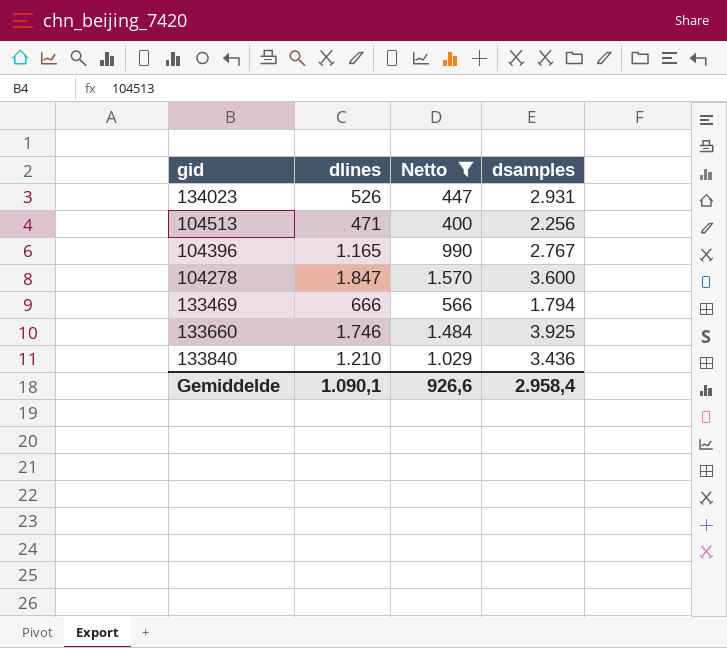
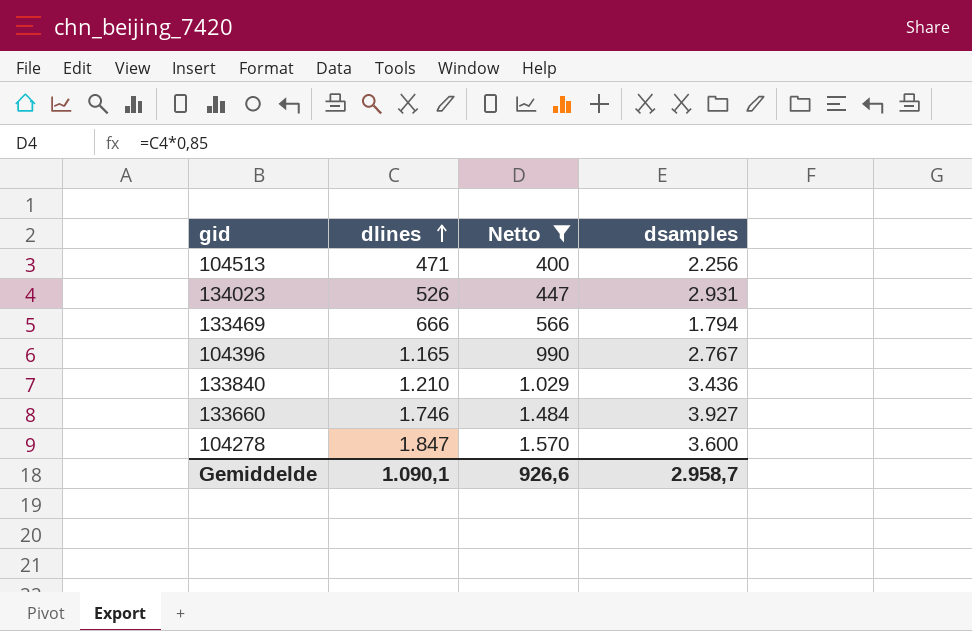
row order: none -> dlines ascending
133660 | dsamples: 3.925 -> 3.927
Gemiddelde | dsamples: 2.958,4 -> 2.958,7

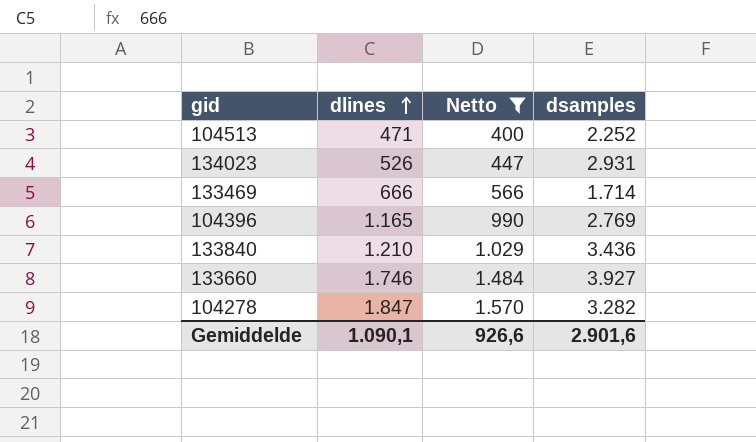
104513 | dsamples: 2.256 -> 2.252
133469 | dsamples: 1.794 -> 1.714
104396 | dsamples: 2.767 -> 2.769
104278 | dsamples: 3.600 -> 3.282
Gemiddelde | dsamples: 2.958,7 -> 2.901,6

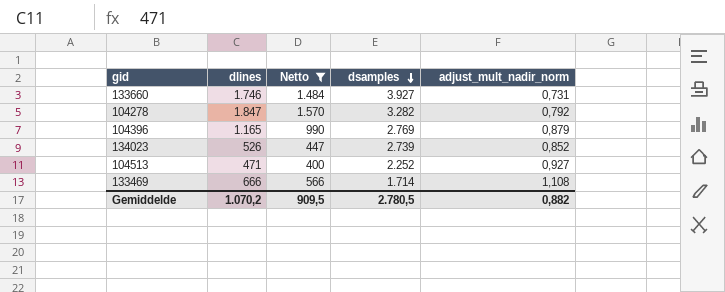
row order: dlines ascending -> dsamples descending
column adjust_mult_nadir_norm | position: none -> 5
row 133840: 1.210 | 1.029 | 3.436 -> none
134023 | dsamples: 2.931 -> 2.739
Gemiddelde | dlines: 1.090,1 -> 1.070,2
Gemiddelde | Netto: 926,6 -> 909,5
Gemiddelde | dsamples: 2.901,6 -> 2.780,5

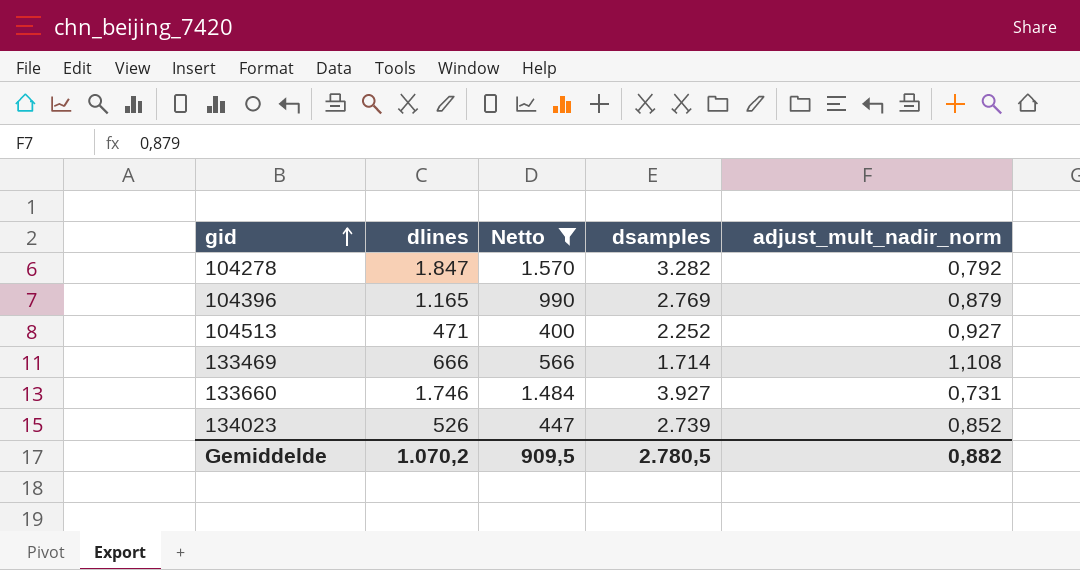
row order: dsamples descending -> gid ascending

